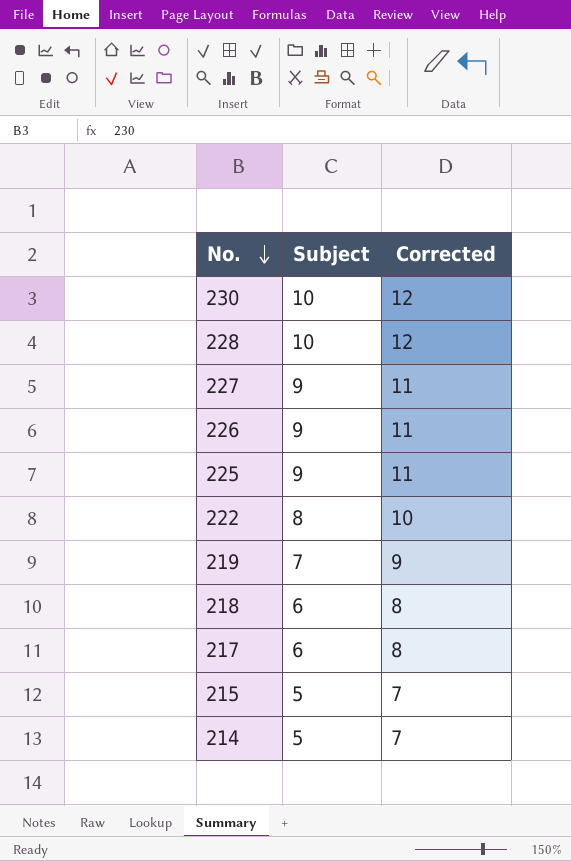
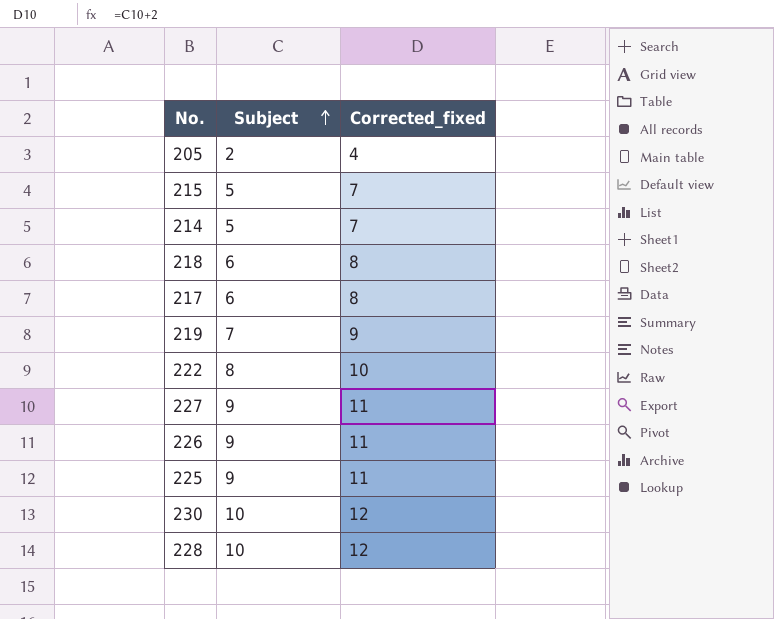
row order: No. descending -> Subject ascending
column name: Corrected -> Corrected_fixed
row 205: none -> 2 | 4

